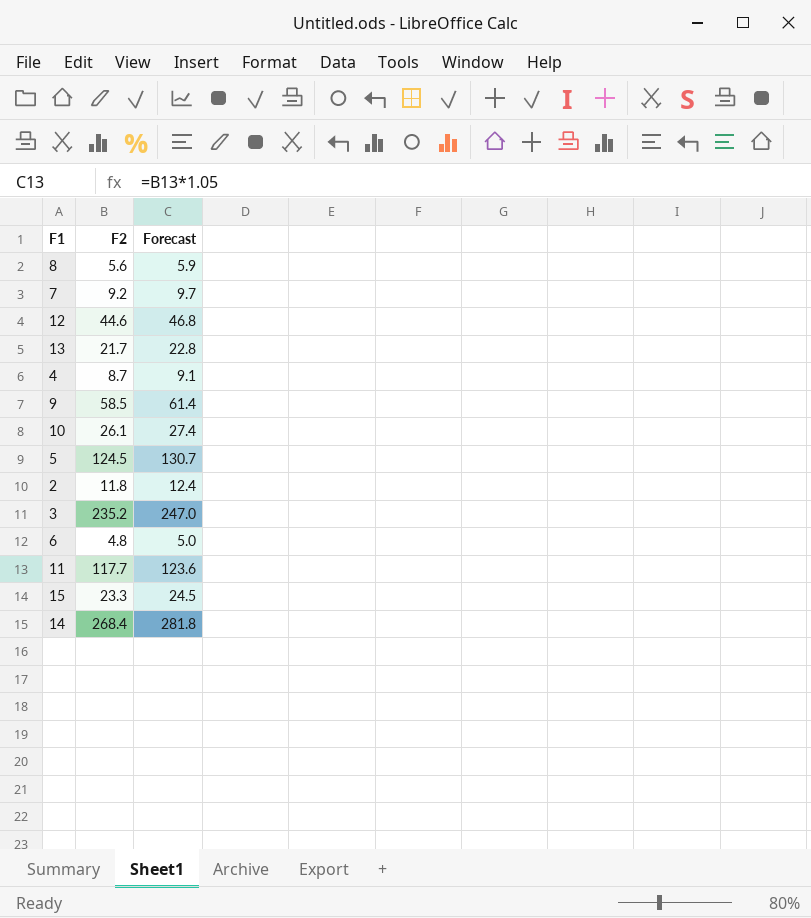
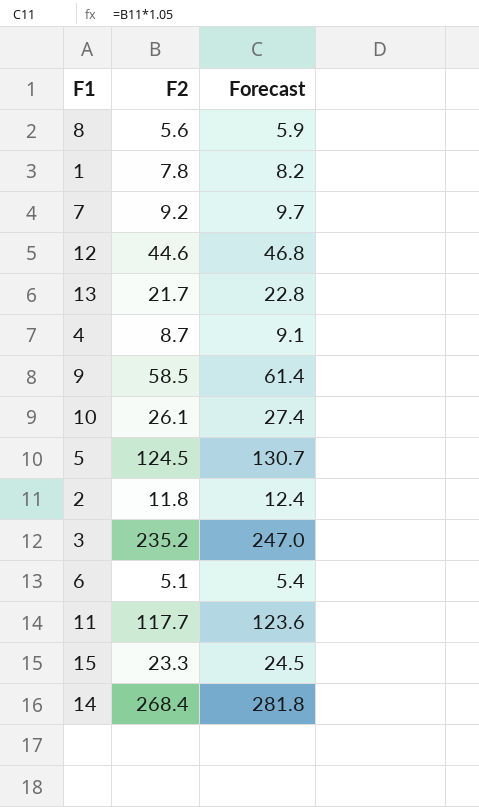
row 1: none -> 7.8 | 8.2
6 | F2: 4.8 -> 5.1
6 | Forecast: 5.0 -> 5.4

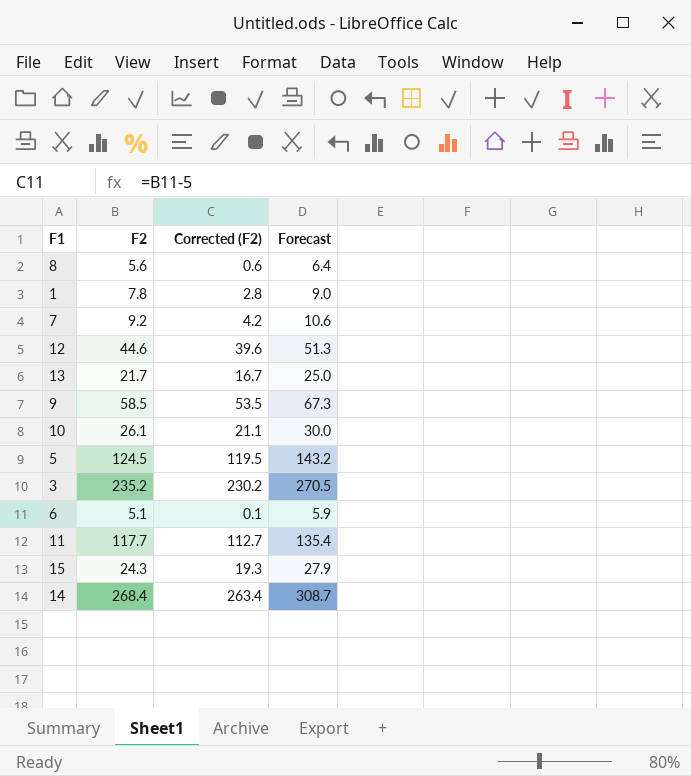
column Corrected (F2) | formula: none -> [F2] - 5
column Forecast | formula: [F2] * 1.05 -> [F2] * 1.15
row 4: 8.7 | 9.1 -> none
row 2: 11.8 | 12.4 -> none
15 | F2: 23.3 -> 24.3

